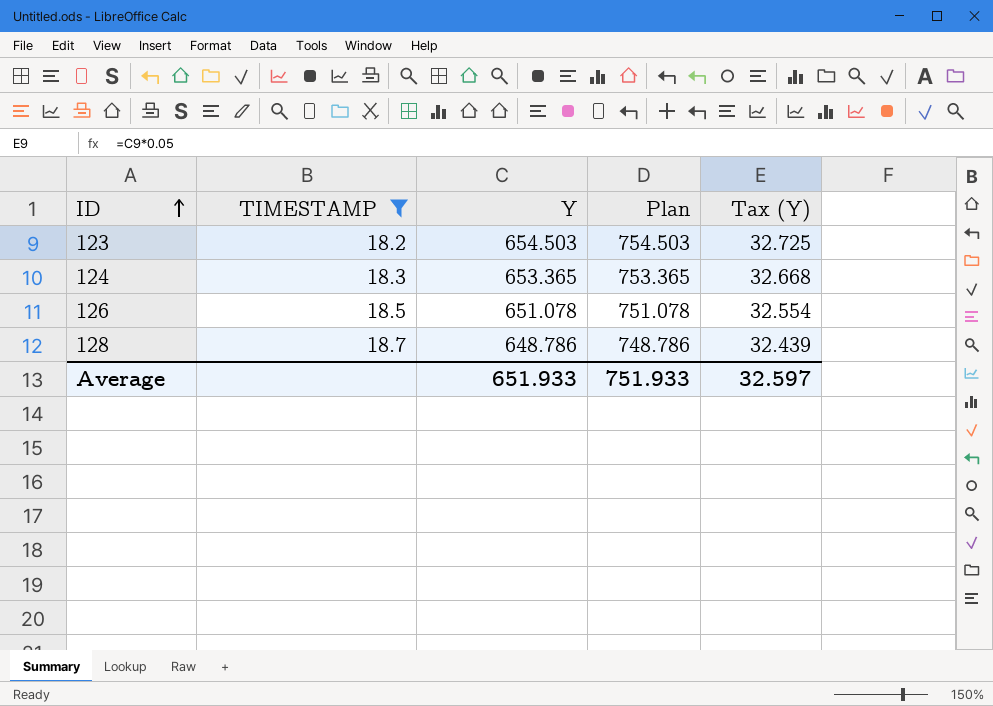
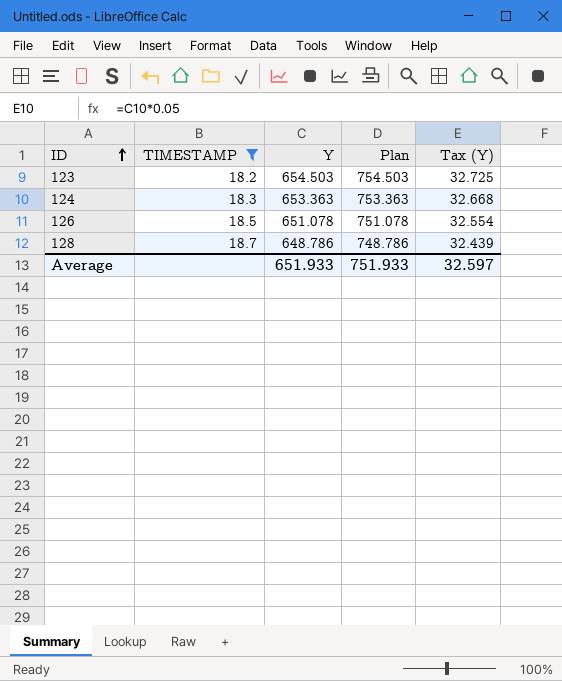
124 | Y: 653.365 -> 653.363
124 | Plan: 753.365 -> 753.363

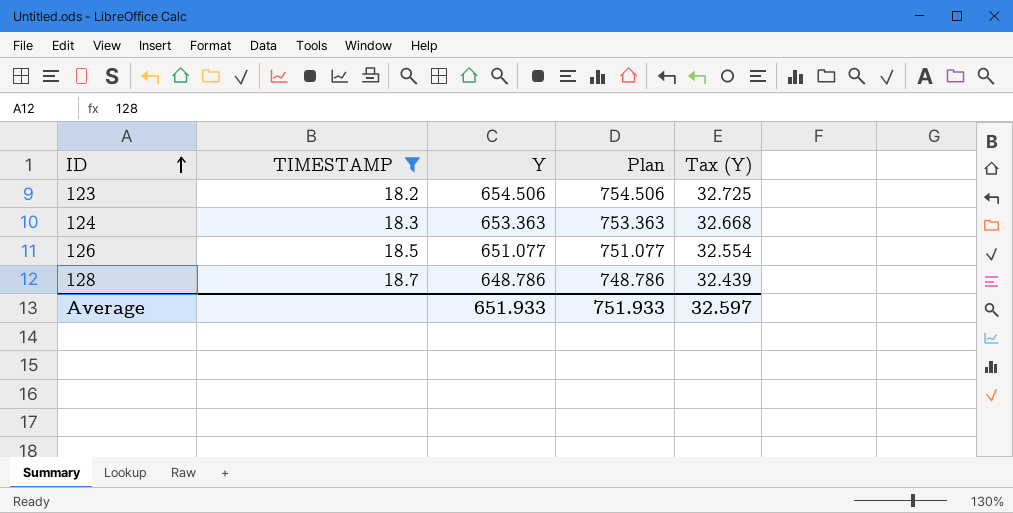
123 | Y: 654.503 -> 654.506
123 | Plan: 754.503 -> 754.506
126 | Y: 651.078 -> 651.077
126 | Plan: 751.078 -> 751.077

